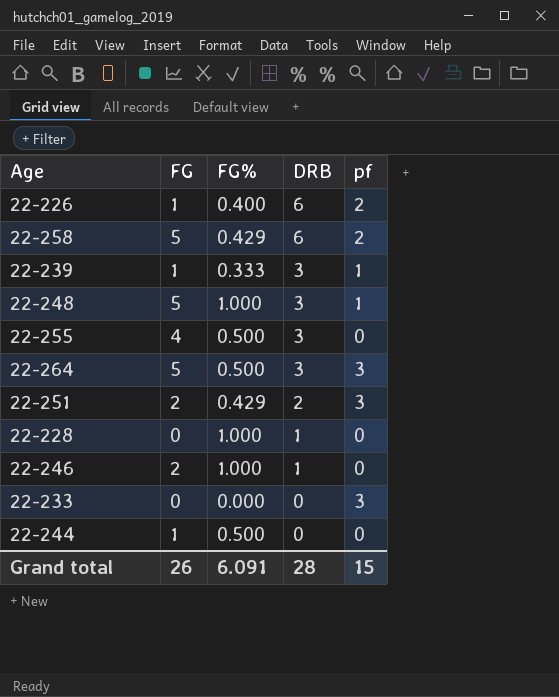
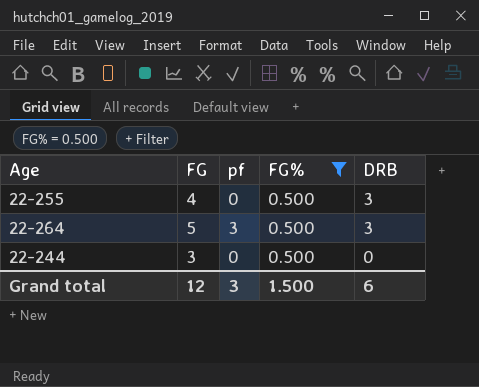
filter: none -> FG% = 0.500
column pf | position: 5 -> 3
22-244 | FG: 1 -> 3
Grand total | FG: 26 -> 12
Grand total | pf: 15 -> 3
Grand total | FG%: 6.091 -> 1.500
Grand total | DRB: 28 -> 6

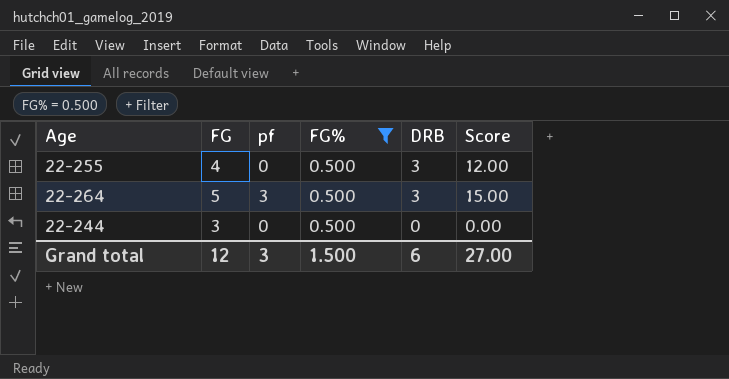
column Score | formula: none -> [FG] * [DRB]

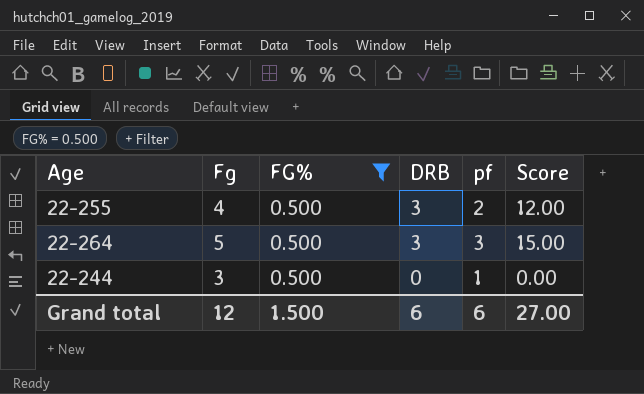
column name: FG -> Fg
column pf | position: 3 -> 5
22-255 | pf: 0 -> 2
22-244 | pf: 0 -> 1
Grand total | pf: 3 -> 6

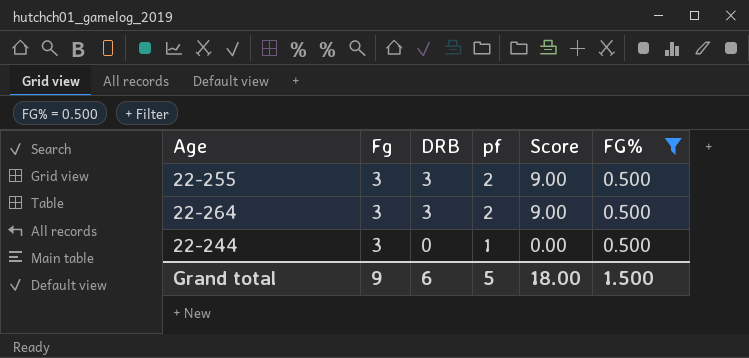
column FG% | position: 3 -> 6
22-255 | Fg: 4 -> 3
22-255 | Score: 12.00 -> 9.00
22-264 | Fg: 5 -> 3
22-264 | pf: 3 -> 2
22-264 | Score: 15.00 -> 9.00
Grand total | Fg: 12 -> 9
Grand total | pf: 6 -> 5
Grand total | Score: 27.00 -> 18.00

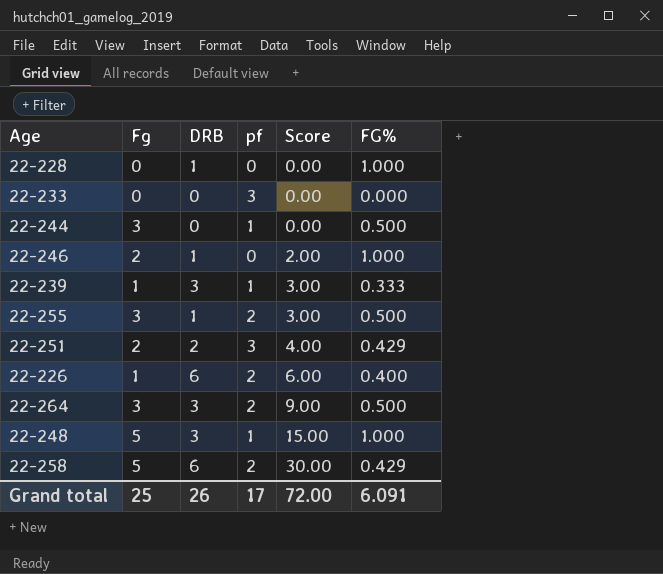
filter: FG% = 0.500 -> none
row order: DRB descending -> Score ascending
22-255 | DRB: 3 -> 1
22-255 | Score: 9.00 -> 3.00
Grand total | Fg: 9 -> 25
Grand total | DRB: 6 -> 26
Grand total | pf: 5 -> 17
Grand total | Score: 18.00 -> 72.00
Grand total | FG%: 1.500 -> 6.091

